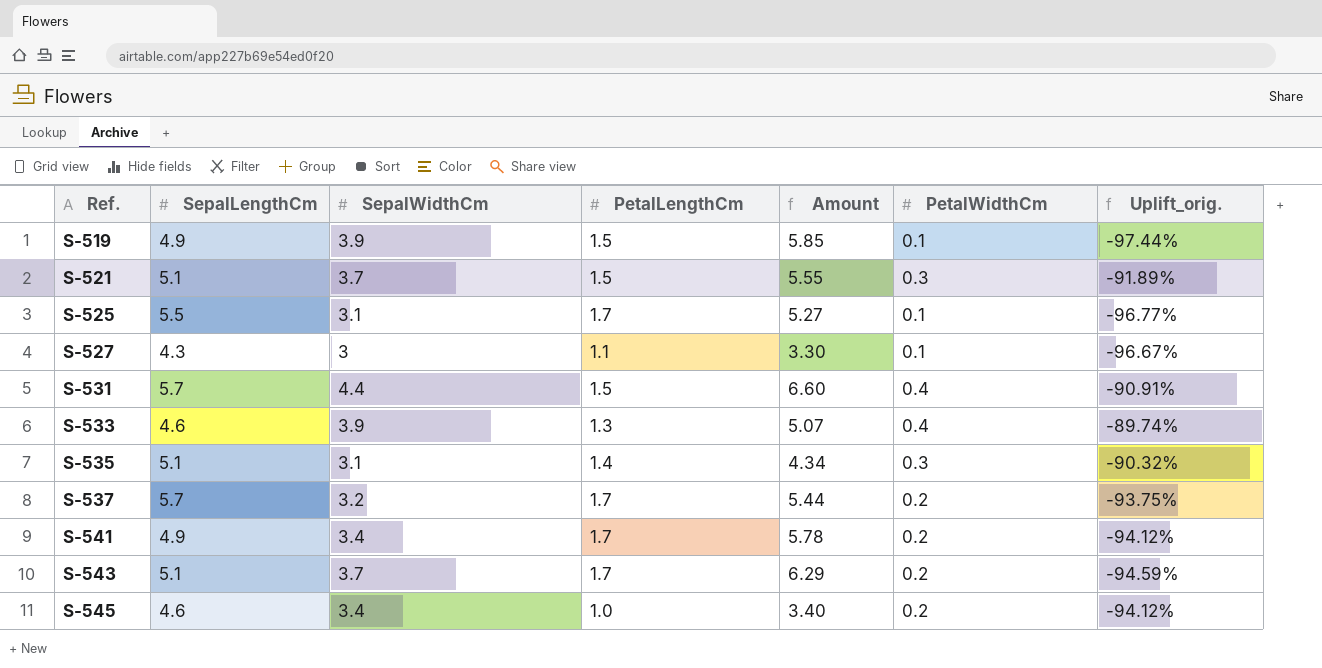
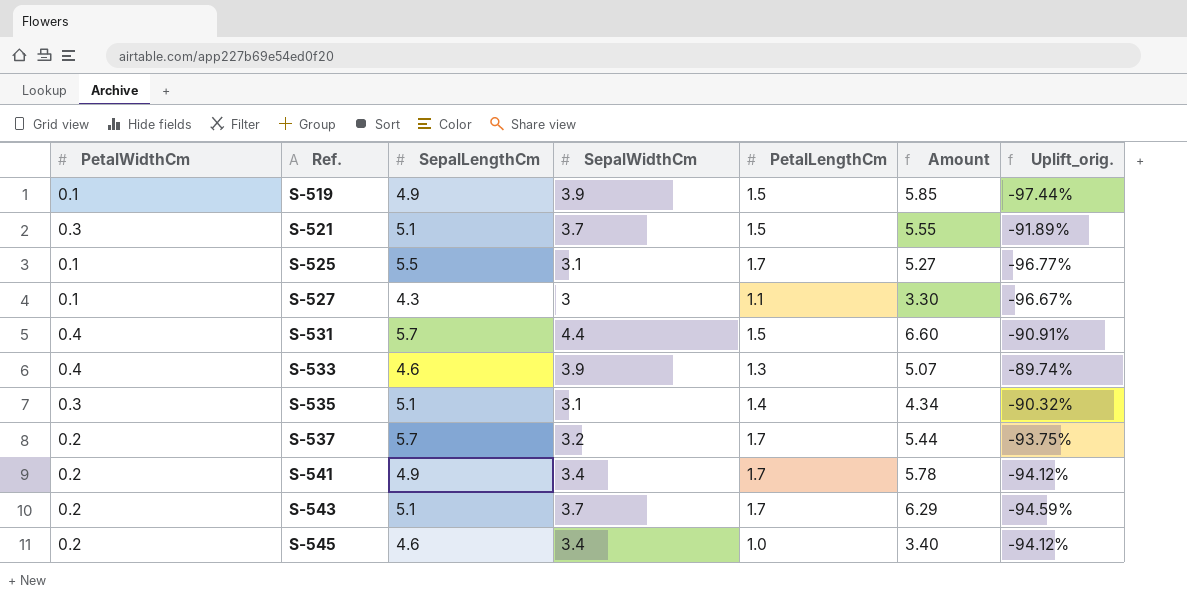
column PetalWidthCm | position: 6 -> 1

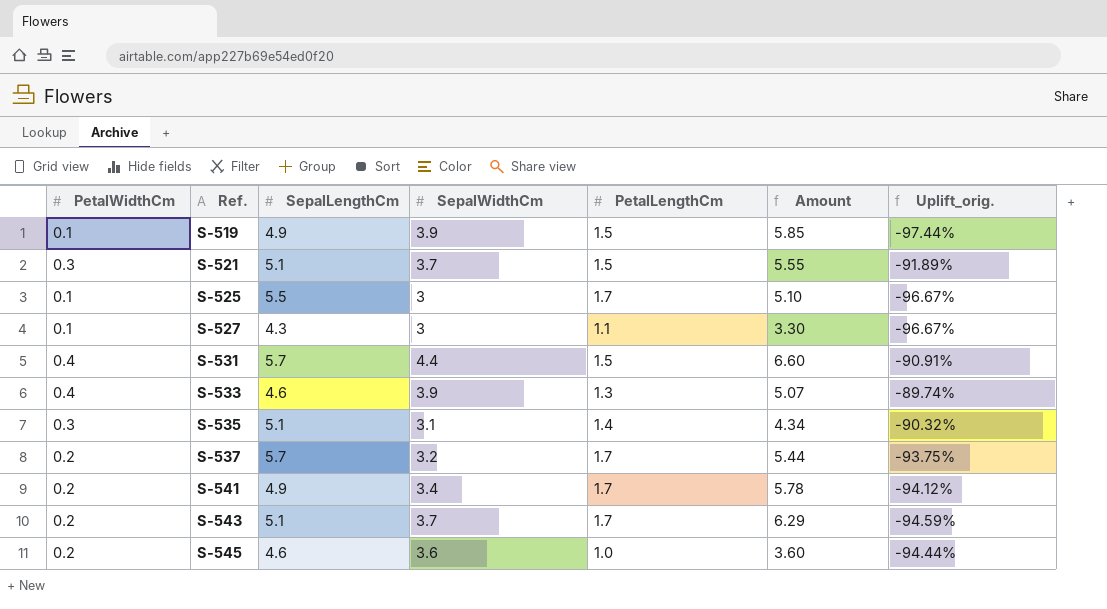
S-525 | SepalWidthCm: 3.1 -> 3
S-525 | Amount: 5.27 -> 5.10
S-525 | Uplift_orig.: -96.77% -> -96.67%
S-545 | SepalWidthCm: 3.4 -> 3.6
S-545 | Amount: 3.40 -> 3.60
S-545 | Uplift_orig.: -94.12% -> -94.44%

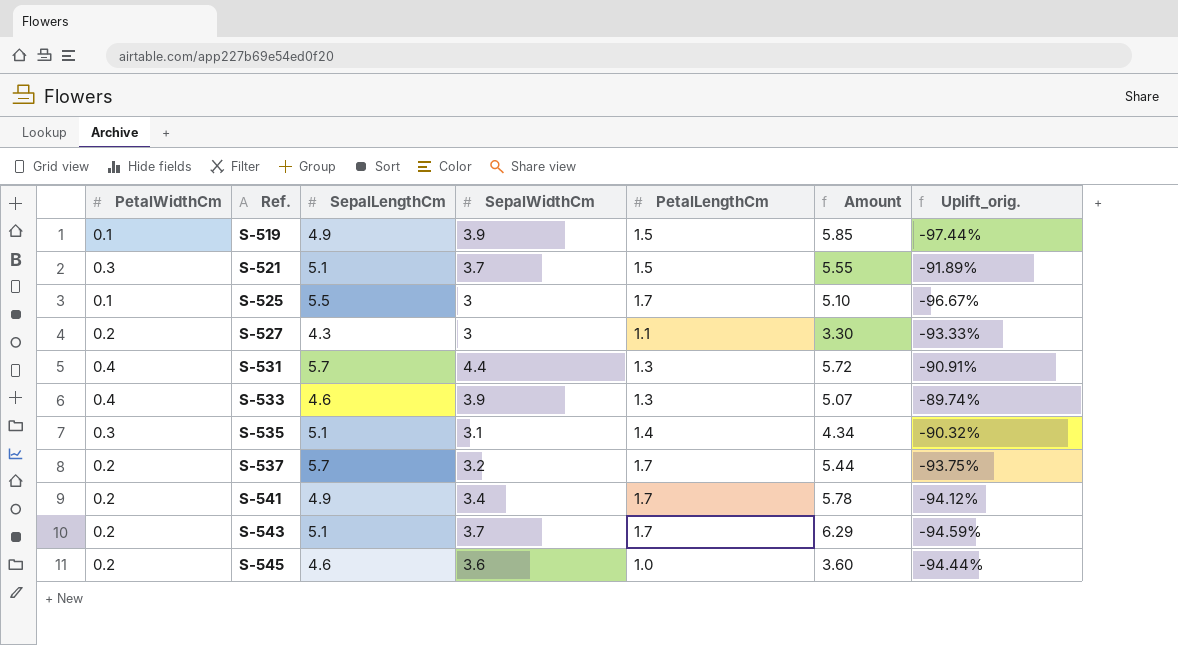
S-527 | PetalWidthCm: 0.1 -> 0.2
S-527 | Uplift_orig.: -96.67% -> -93.33%
S-531 | PetalLengthCm: 1.5 -> 1.3
S-531 | Amount: 6.60 -> 5.72

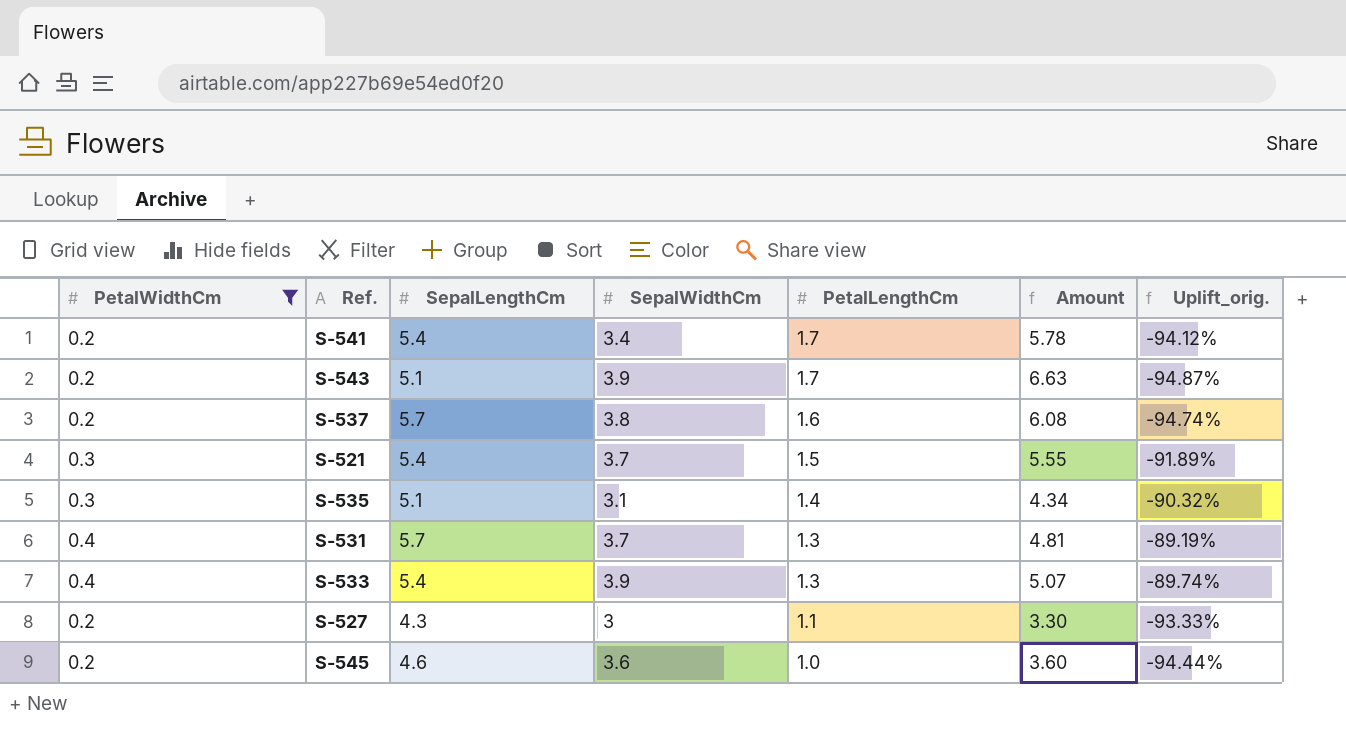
filter: none -> PetalWidthCm != 0.1
row order: Ref. ascending -> PetalLengthCm descending
S-541 | SepalLengthCm: 4.9 -> 5.4
S-543 | SepalWidthCm: 3.7 -> 3.9
S-543 | Amount: 6.29 -> 6.63
S-543 | Uplift_orig.: -94.59% -> -94.87%
S-537 | SepalWidthCm: 3.2 -> 3.8
S-537 | PetalLengthCm: 1.7 -> 1.6
S-537 | Amount: 5.44 -> 6.08
S-537 | Uplift_orig.: -93.75% -> -94.74%
S-521 | SepalLengthCm: 5.1 -> 5.4
S-531 | SepalWidthCm: 4.4 -> 3.7
S-531 | Amount: 5.72 -> 4.81
S-531 | Uplift_orig.: -90.91% -> -89.19%
S-533 | SepalLengthCm: 4.6 -> 5.4

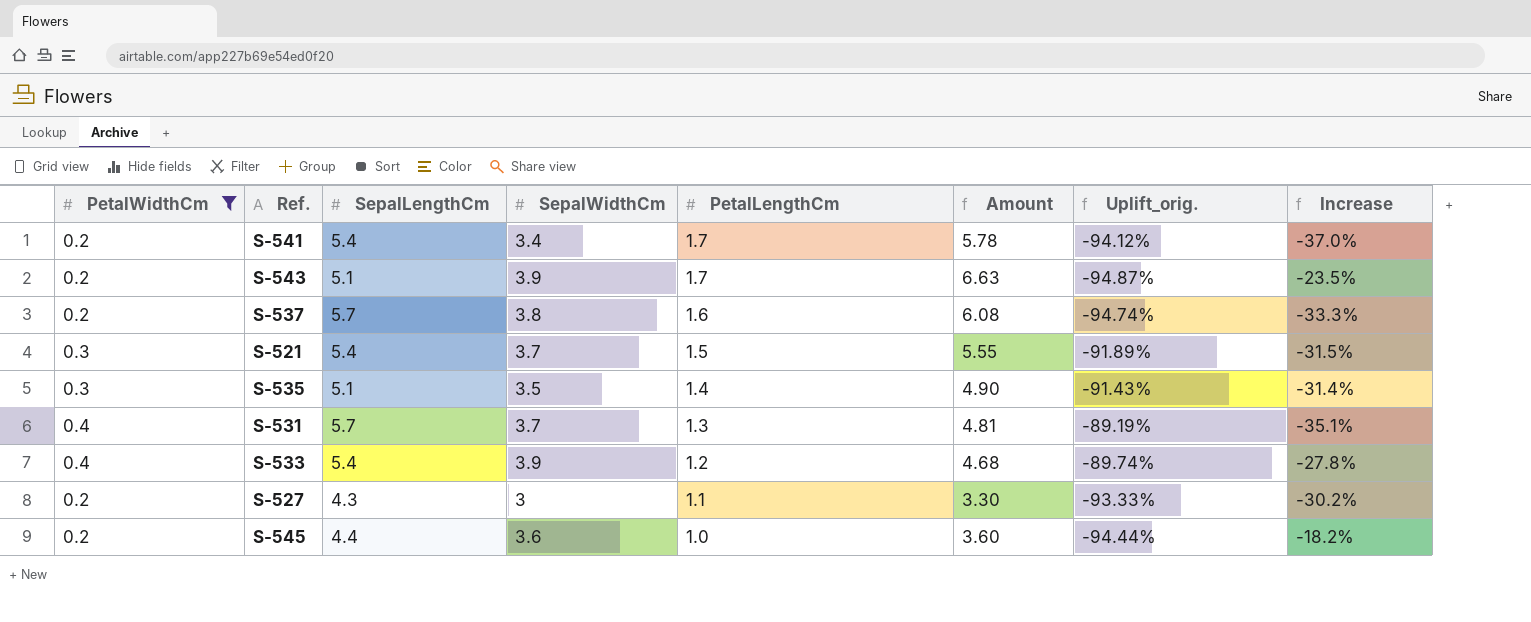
column Increase | formula: none -> ([SepalWidthCm] - [SepalLengthCm]) / [SepalLengthCm]
S-535 | SepalWidthCm: 3.1 -> 3.5
S-535 | Amount: 4.34 -> 4.90
S-535 | Uplift_orig.: -90.32% -> -91.43%
S-533 | PetalLengthCm: 1.3 -> 1.2
S-533 | Amount: 5.07 -> 4.68
S-545 | SepalLengthCm: 4.6 -> 4.4

